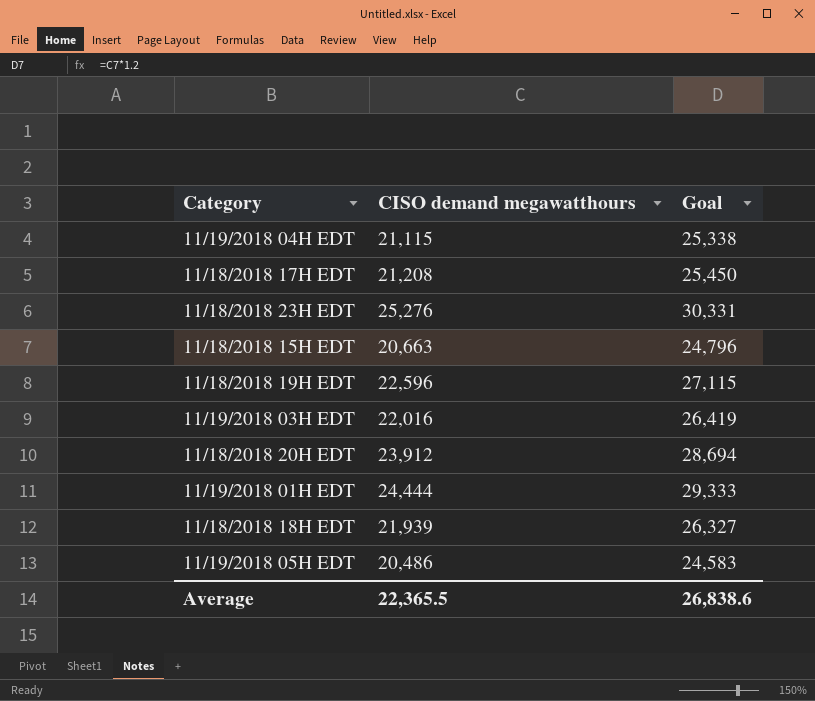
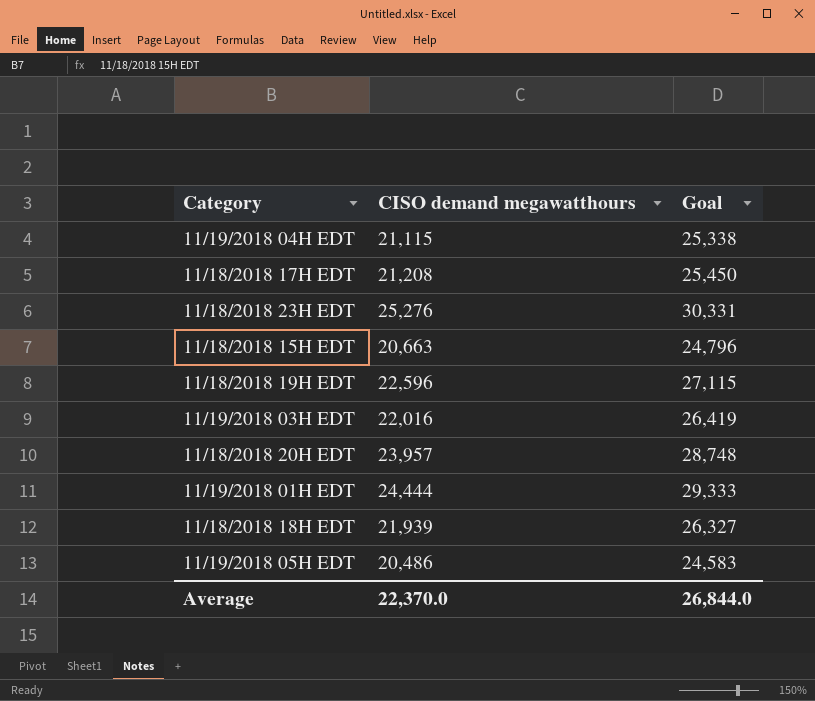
11/18/2018 20H EDT | CISO demand megawatthours: 23,912 -> 23,957
11/18/2018 20H EDT | Goal: 28,694 -> 28,748
Average | CISO demand megawatthours: 22,365.5 -> 22,370.0
Average | Goal: 26,838.6 -> 26,844.0

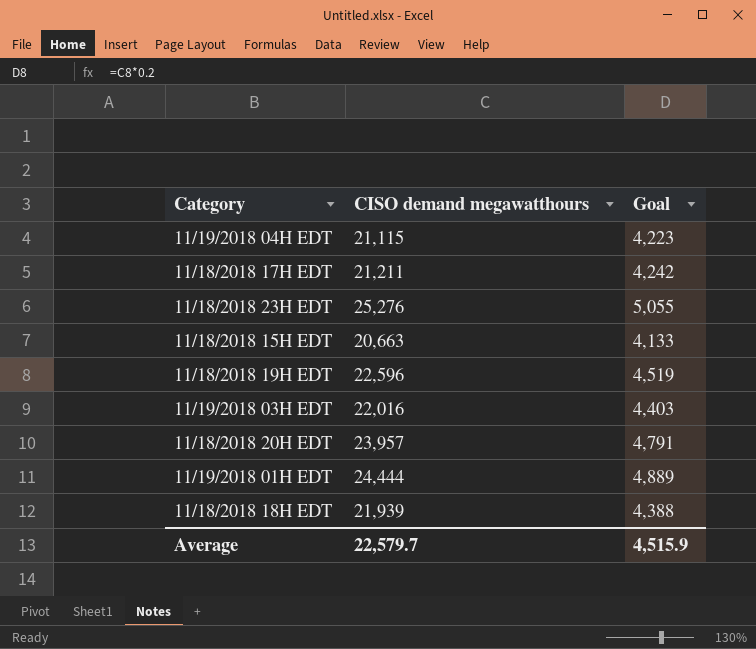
column Goal | formula: [CISO demand megawatthours] * 1.2 -> [CISO demand megawatthours] * 0.2
row 11/19/2018 05H EDT: 20,486 | 24,583 -> none
11/18/2018 17H EDT | CISO demand megawatthours: 21,208 -> 21,211
Average | CISO demand megawatthours: 22,370.0 -> 22,579.7
Average | Goal: 26,844.0 -> 4,515.9

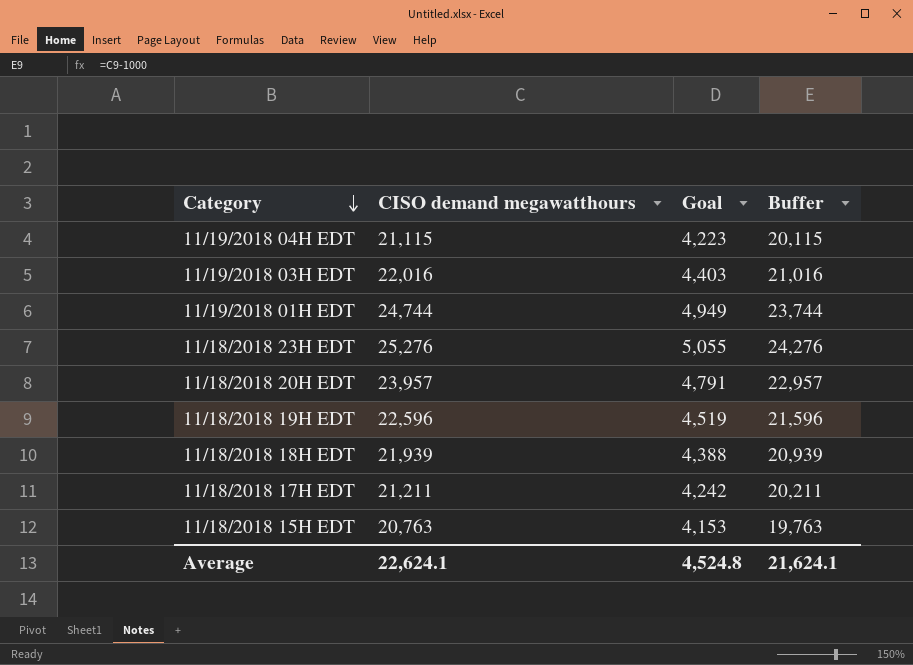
row order: none -> Category descending
column Buffer | formula: none -> [CISO demand megawatthours] - 1000
11/19/2018 01H EDT | CISO demand megawatthours: 24,444 -> 24,744
11/19/2018 01H EDT | Goal: 4,889 -> 4,949
11/18/2018 15H EDT | CISO demand megawatthours: 20,663 -> 20,763
11/18/2018 15H EDT | Goal: 4,133 -> 4,153
Average | CISO demand megawatthours: 22,579.7 -> 22,624.1
Average | Goal: 4,515.9 -> 4,524.8

